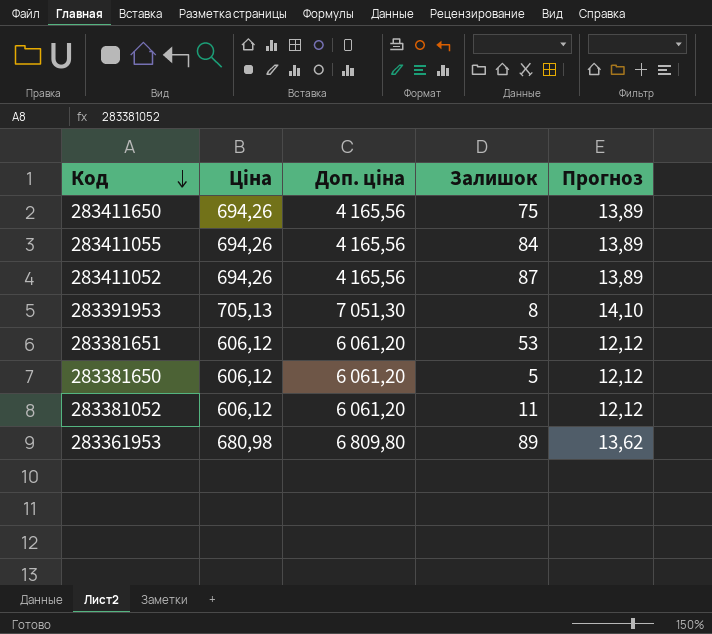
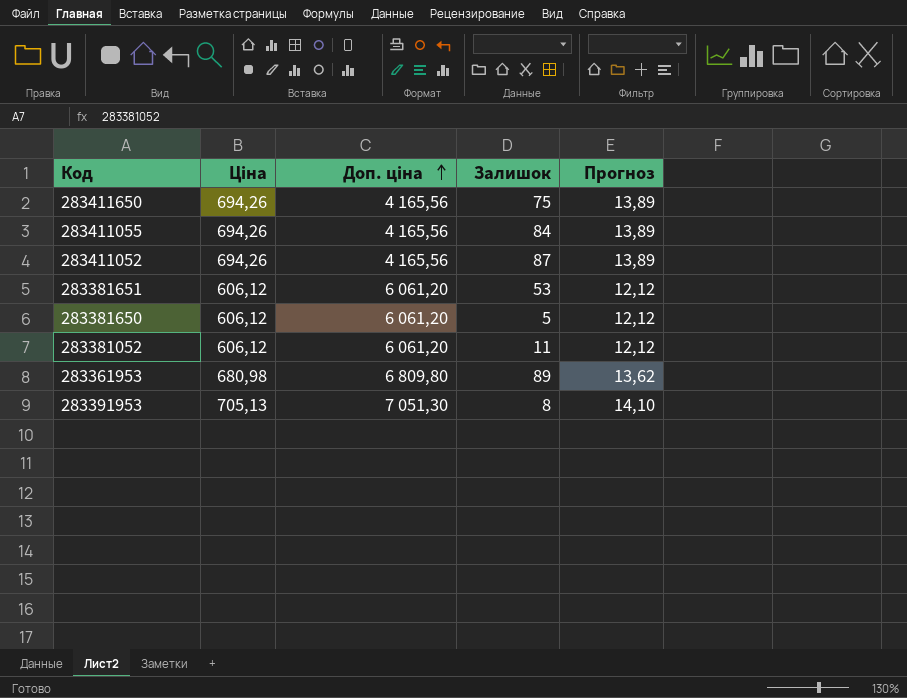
row order: Код descending -> Доп. ціна ascending

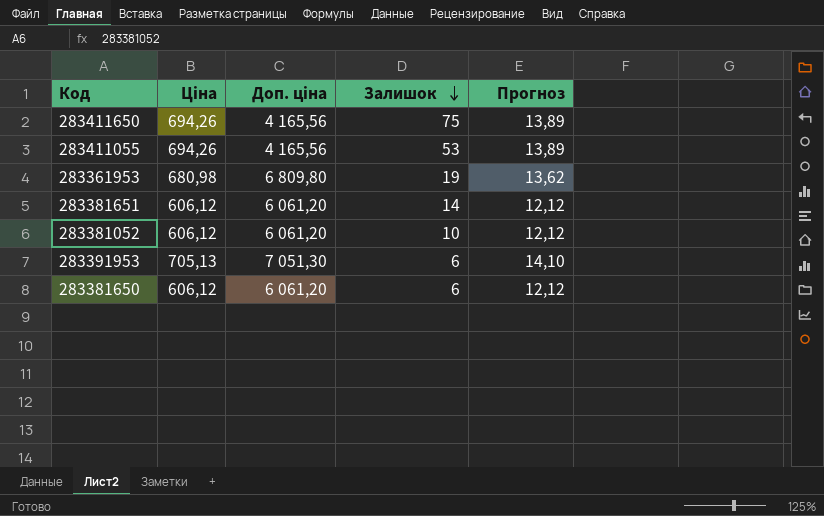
row order: Доп. ціна ascending -> Залишок descending
row 283411052: 694,26 | 4 165,56 | 87 | 13,89 -> none
283411055 | Залишок: 84 -> 53
283361953 | Залишок: 89 -> 19
283381651 | Залишок: 53 -> 14
283381052 | Залишок: 11 -> 10
283391953 | Залишок: 8 -> 6
283381650 | Залишок: 5 -> 6

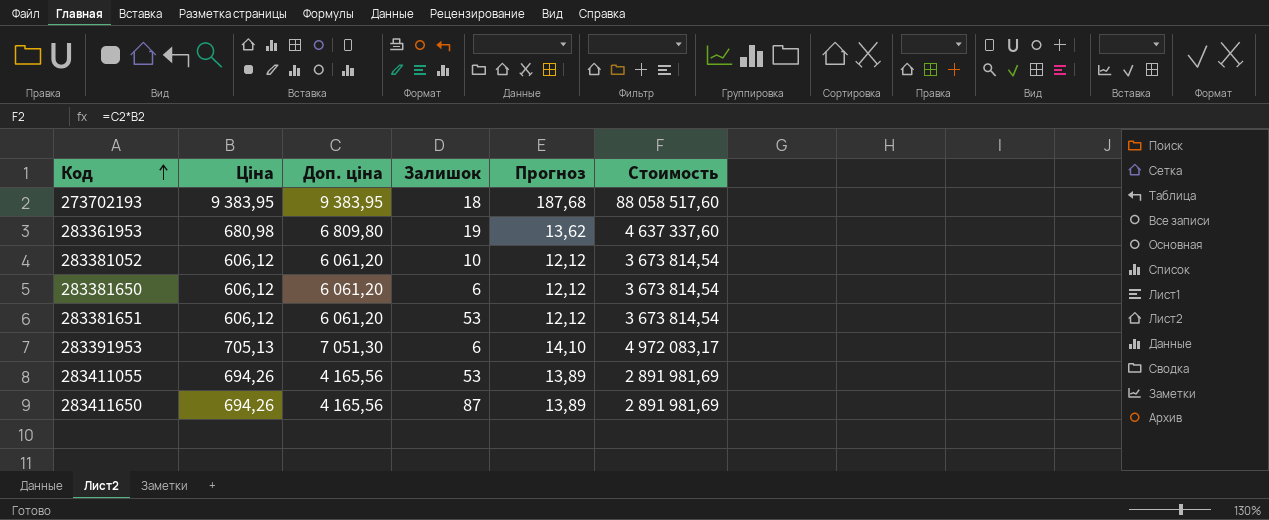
row order: Залишок descending -> Код ascending
column Стоимость | formula: none -> [Ціна] * [Доп. ціна]
row 273702193: none -> 9 383,95 | 9 383,95 | 18 | 187,68 | 88 058 517,60
283381651 | Залишок: 14 -> 53
283411650 | Залишок: 75 -> 87

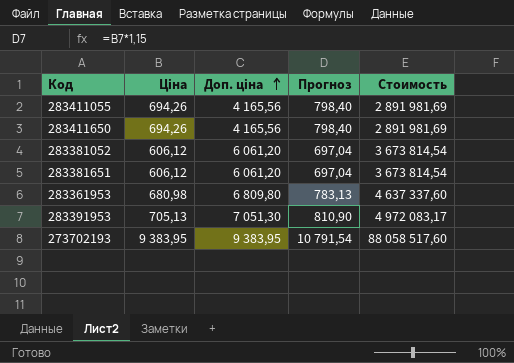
row order: Код ascending -> Доп. ціна ascending
column Залишок | position: 4 -> none
column Прогноз | formula: [Ціна] * 0,02 -> [Ціна] * 1,15
row 283381650: 606,12 | 6 061,20 | 6 | 12,12 | 3 673 814,54 -> none

